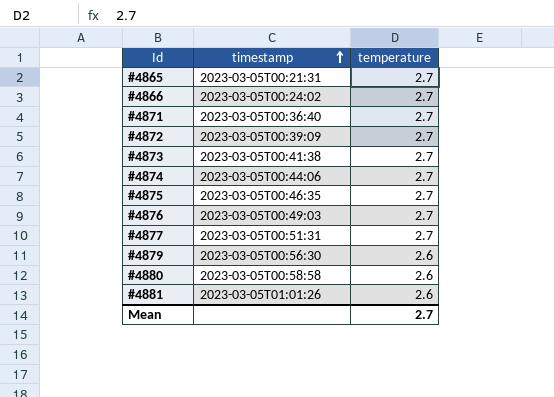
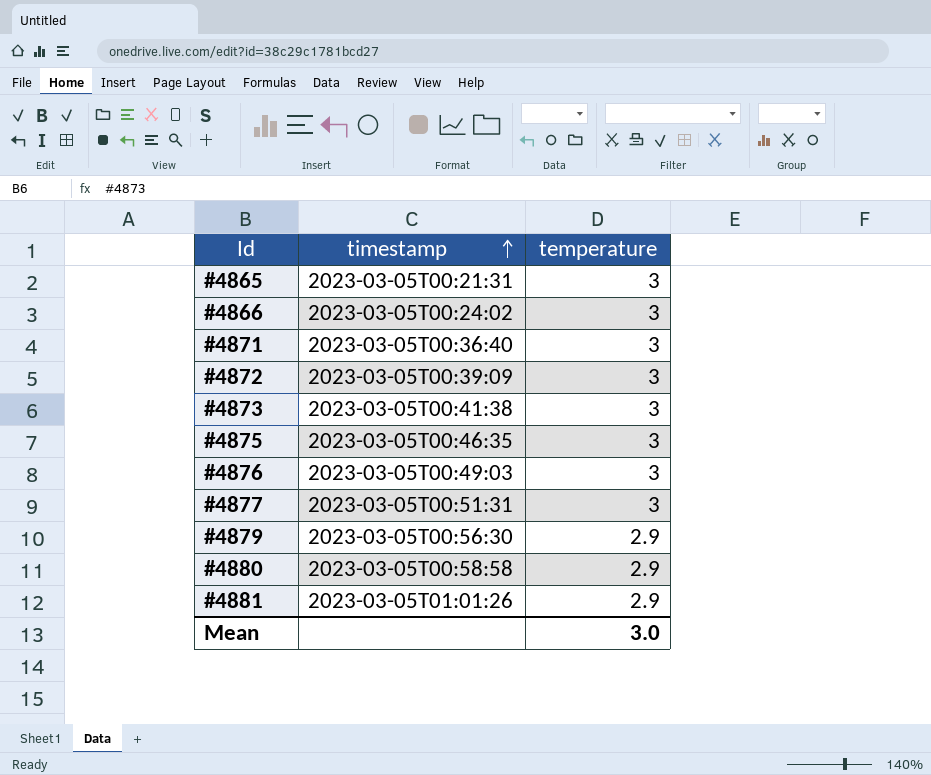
row #4874: 2023-03-05T00:44:06 | 2.7 -> none
#4865 | temperature: 2.7 -> 3
#4866 | temperature: 2.7 -> 3
#4871 | temperature: 2.7 -> 3
#4872 | temperature: 2.7 -> 3
#4873 | temperature: 2.7 -> 3
#4875 | temperature: 2.7 -> 3
#4876 | temperature: 2.7 -> 3
#4877 | temperature: 2.7 -> 3
#4879 | temperature: 2.6 -> 2.9
#4880 | temperature: 2.6 -> 2.9
#4881 | temperature: 2.6 -> 2.9
Mean | temperature: 2.7 -> 3.0

